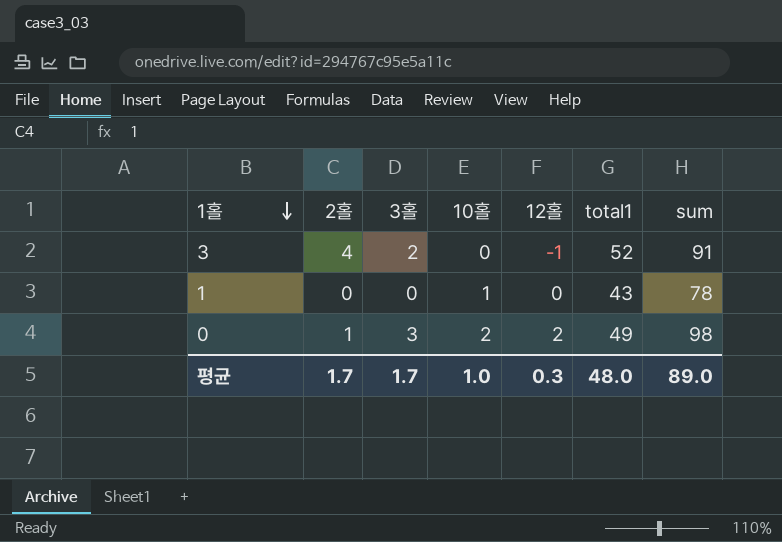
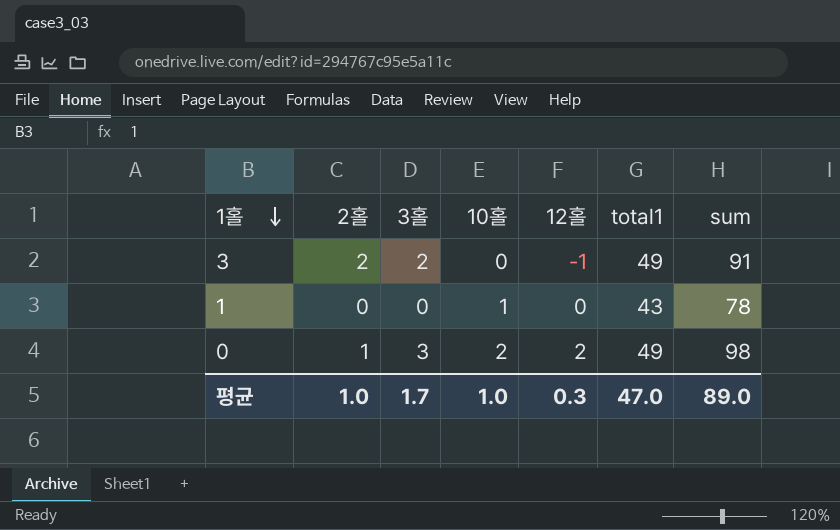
3 | 2홀: 4 -> 2
3 | total1: 52 -> 49
평균 | 2홀: 1.7 -> 1.0
평균 | total1: 48.0 -> 47.0

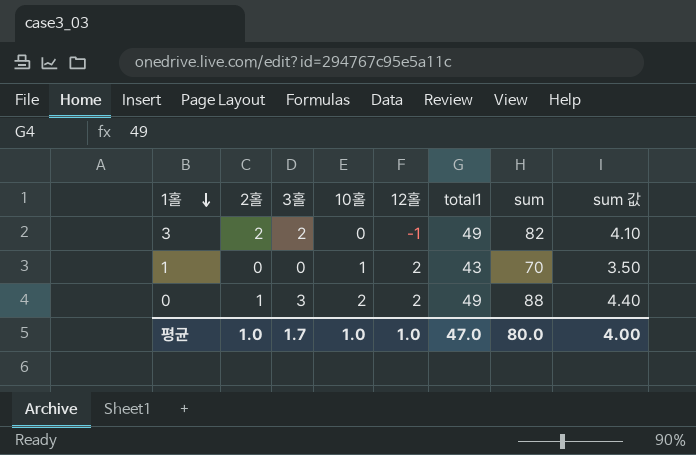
column sum 값 | formula: none -> [sum] * 0.05
3 | sum: 91 -> 82
1 | 12홀: 0 -> 2
1 | sum: 78 -> 70
0 | sum: 98 -> 88
평균 | 12홀: 0.3 -> 1.0
평균 | sum: 89.0 -> 80.0

